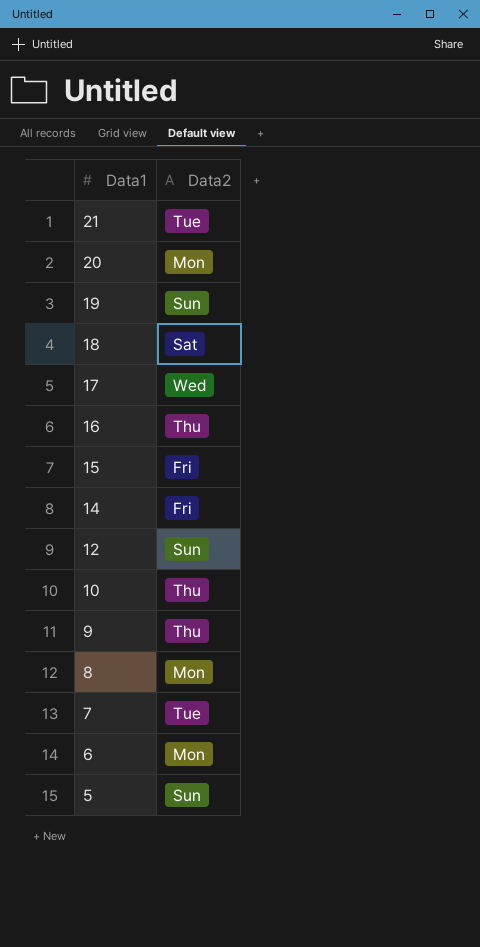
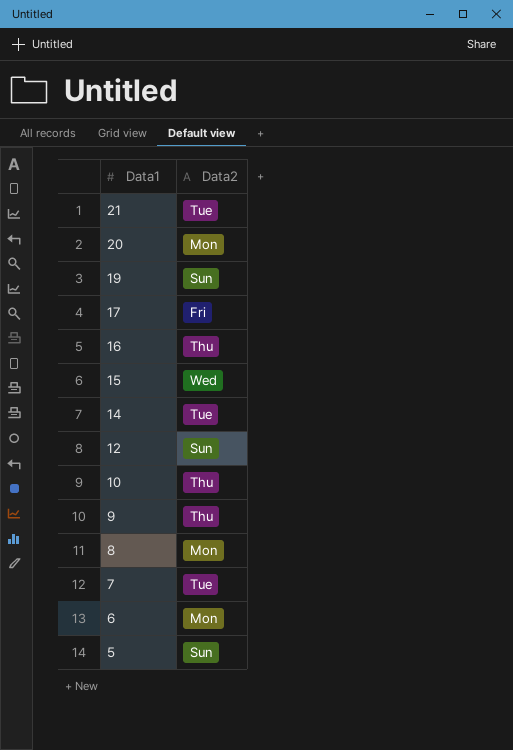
row 18: Sat -> none
17 | Data2: Wed -> Fri
15 | Data2: Fri -> Wed
14 | Data2: Fri -> Tue

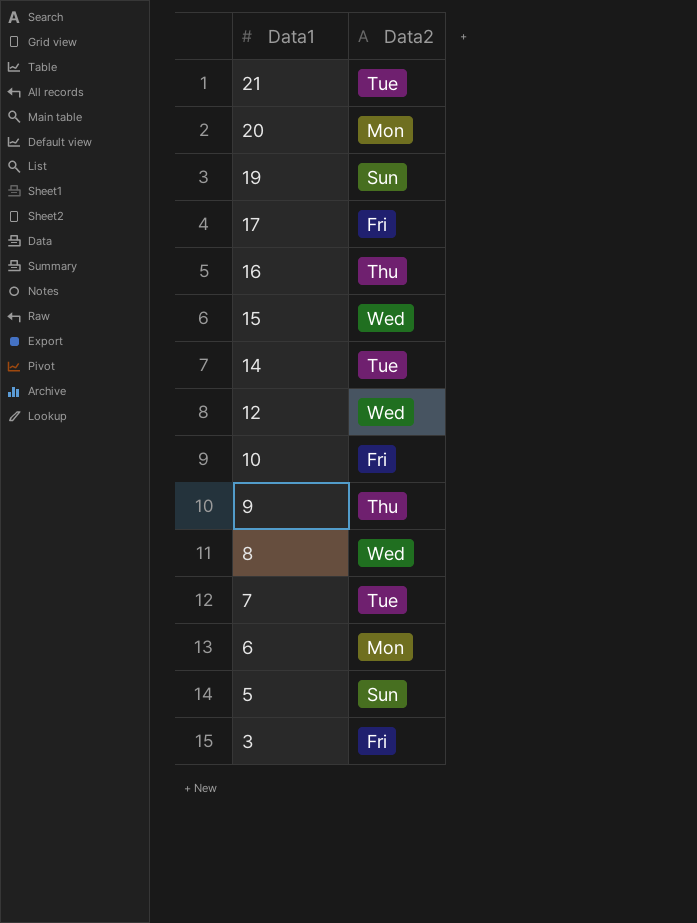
12 | Data2: Sun -> Wed
10 | Data2: Thu -> Fri
8 | Data2: Mon -> Wed
row 3: none -> Fri

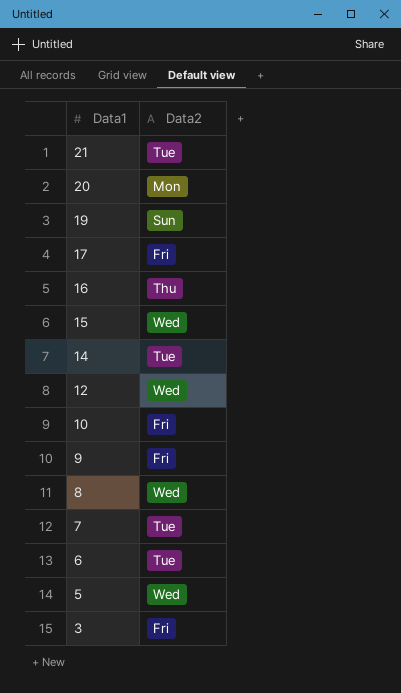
9 | Data2: Thu -> Fri
6 | Data2: Mon -> Tue
5 | Data2: Sun -> Wed

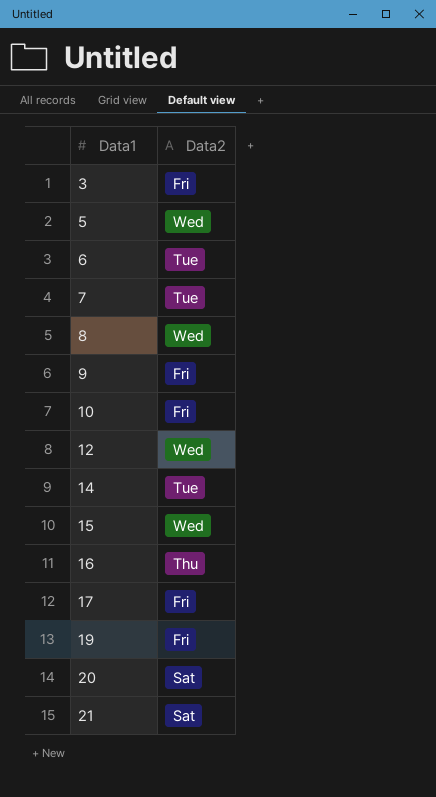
row order: Data1 descending -> Data1 ascending
19 | Data2: Sun -> Fri
20 | Data2: Mon -> Sat
21 | Data2: Tue -> Sat

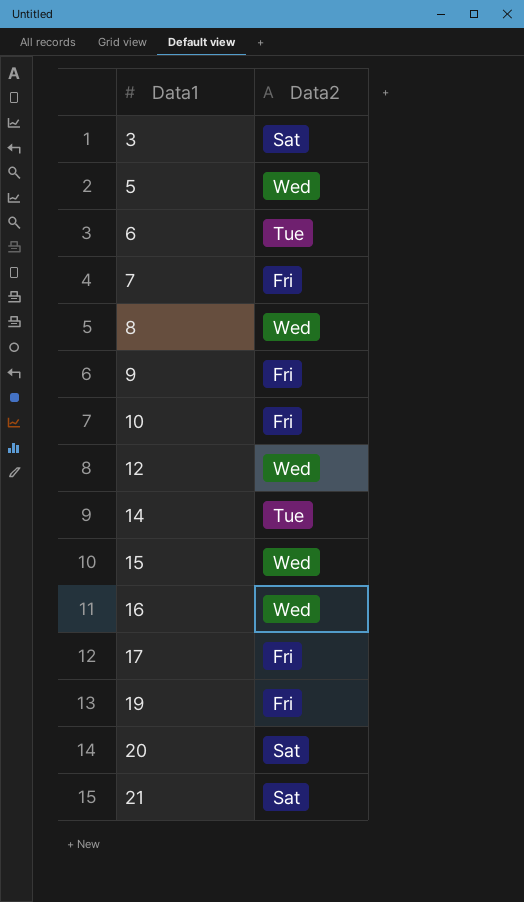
3 | Data2: Fri -> Sat
7 | Data2: Tue -> Fri
16 | Data2: Thu -> Wed

